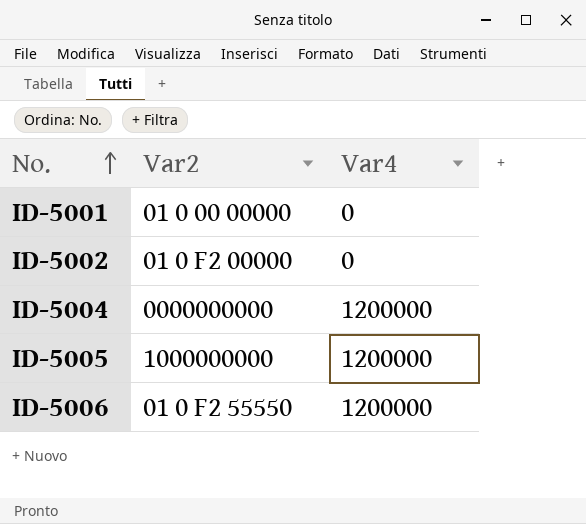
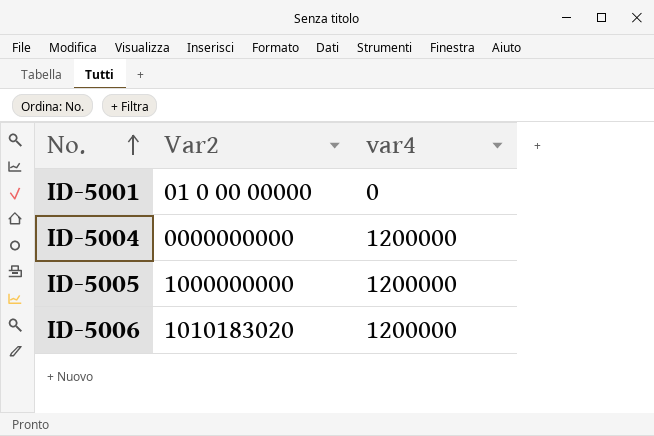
column name: Var4 -> var4
row ID-5002: 01 0 F2 00000 | 0 -> none
ID-5006 | Var2: 01 0 F2 55550 -> 1010183020

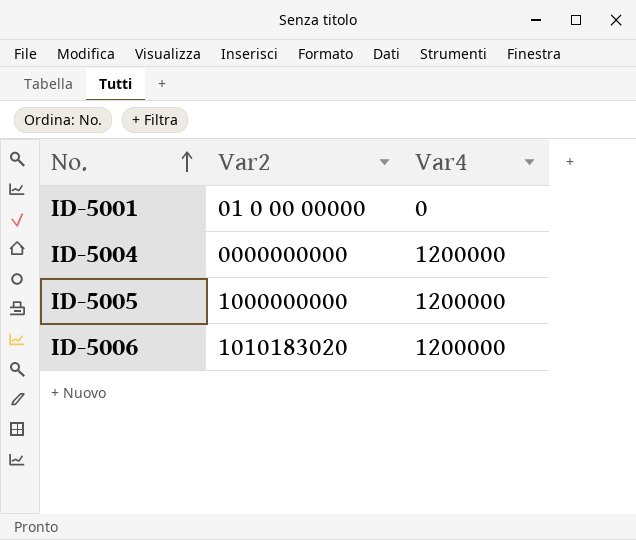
column name: var4 -> Var4

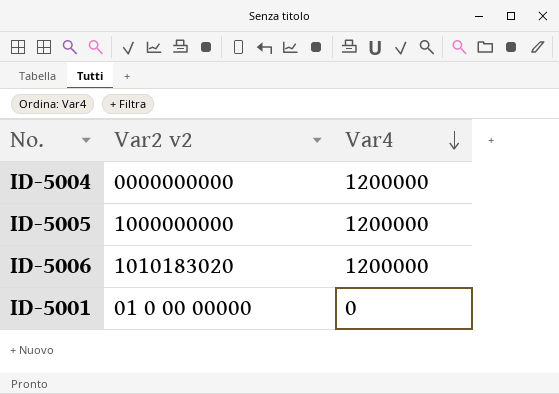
row order: No. ascending -> Var4 descending
column name: Var2 -> Var2 v2

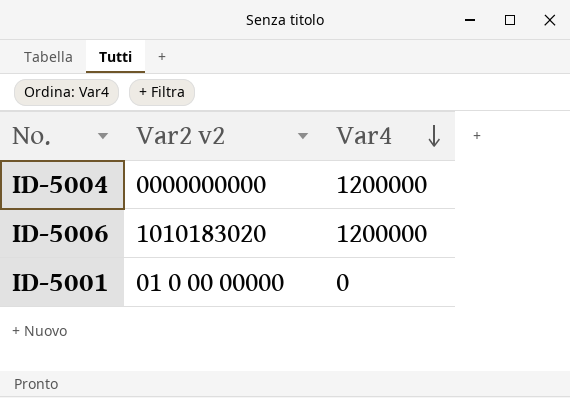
row ID-5005: 1000000000 | 1200000 -> none

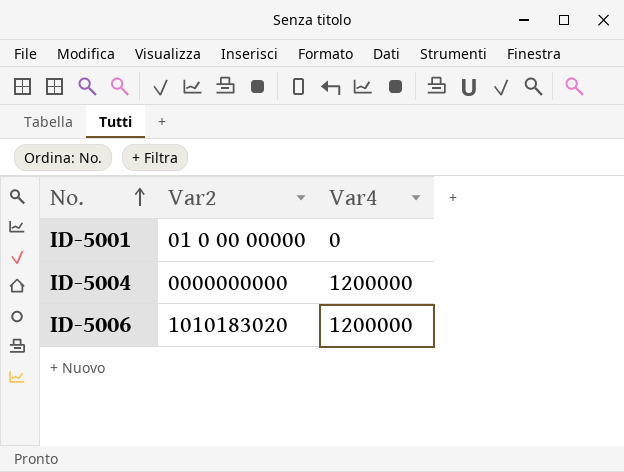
row order: Var4 descending -> No. ascending
column name: Var2 v2 -> Var2

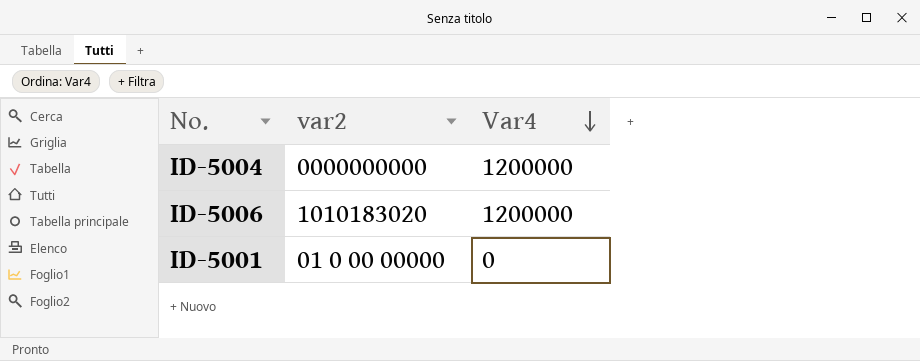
row order: No. ascending -> Var4 descending
column name: Var2 -> var2

